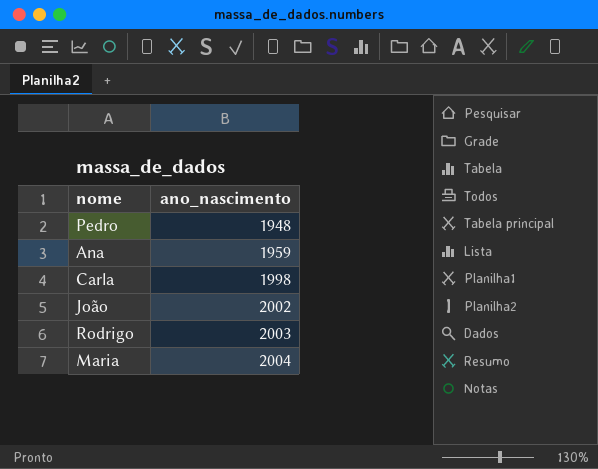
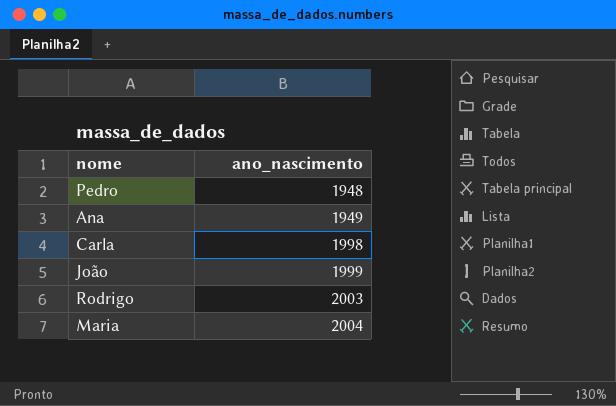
Ana | ano_nascimento: 1959 -> 1949
João | ano_nascimento: 2002 -> 1999

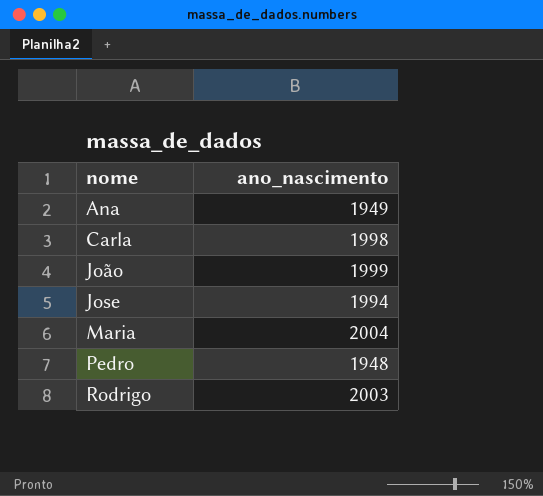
row order: ano_nascimento ascending -> nome ascending
row Jose: none -> 1994

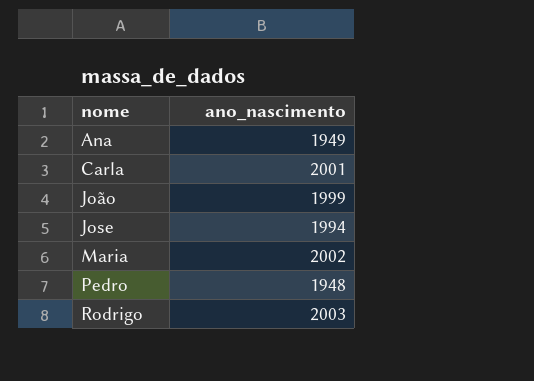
Carla | ano_nascimento: 1998 -> 2001
Maria | ano_nascimento: 2004 -> 2002

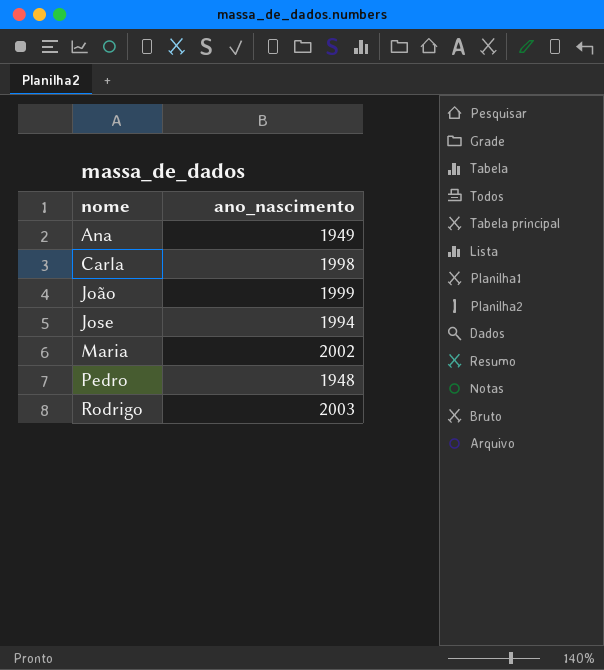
Carla | ano_nascimento: 2001 -> 1998

